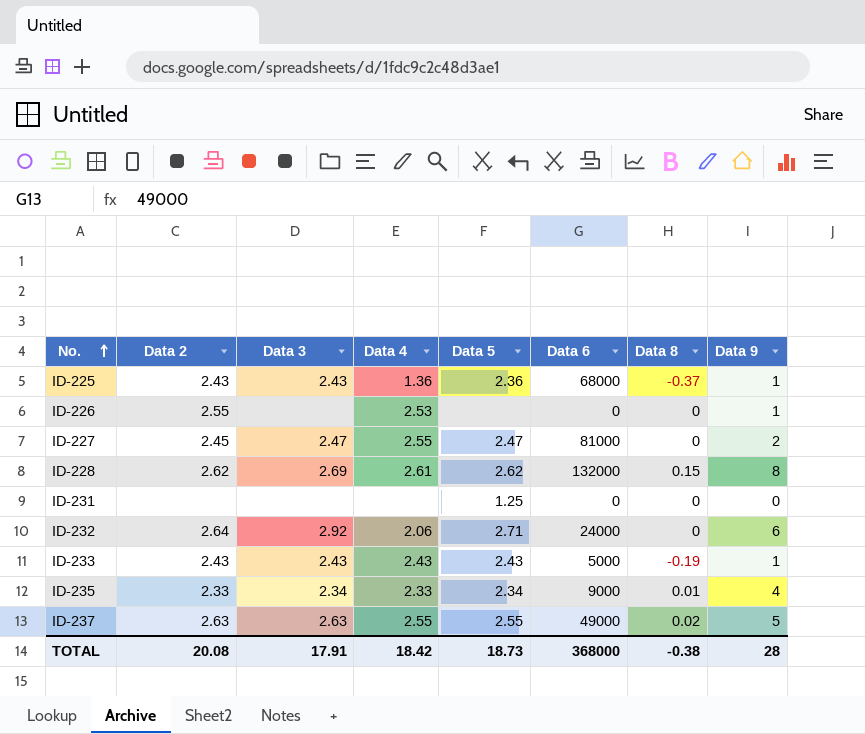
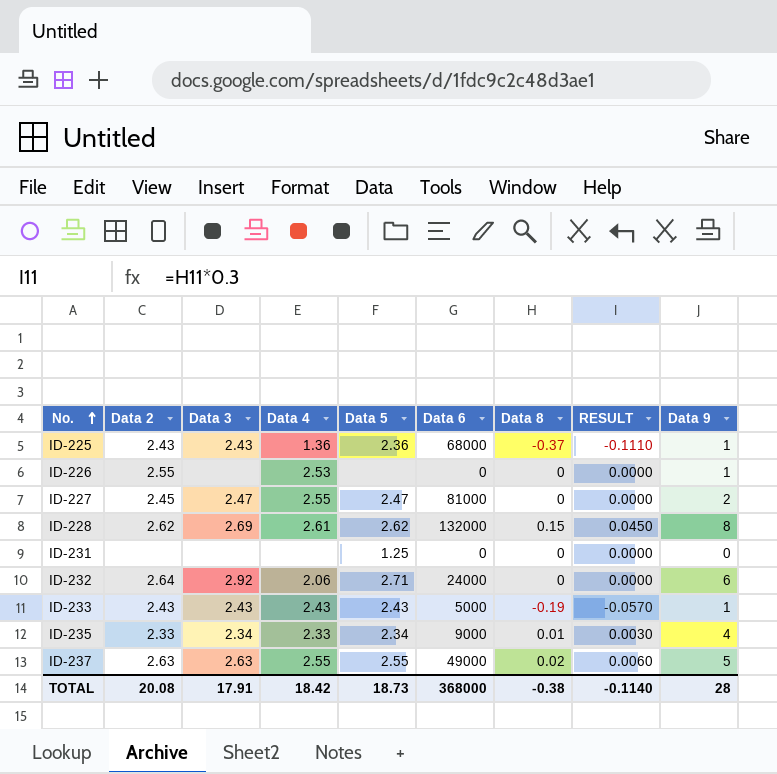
column RESULT | formula: none -> [Data 8] * 0.3

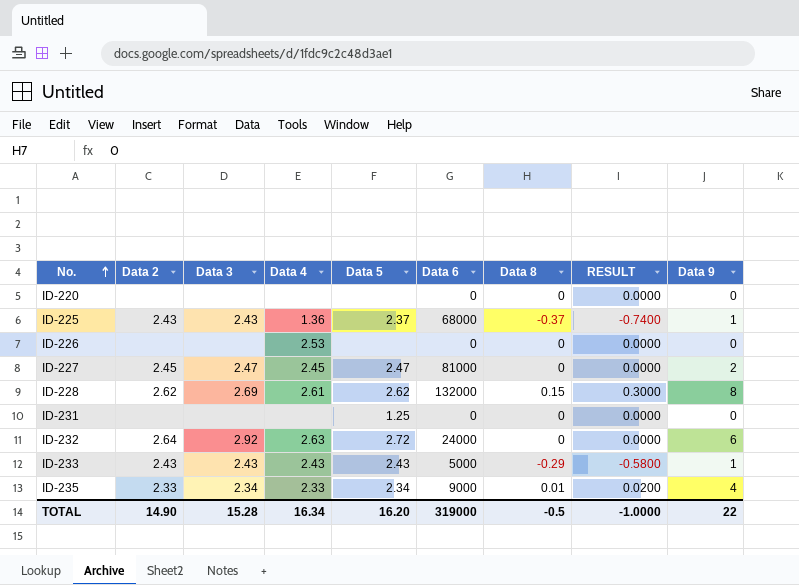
column RESULT | formula: [Data 8] * 0.3 -> [Data 8] * 2
row ID-237: 2.63 | 2.63 | 2.55 | 2.55 | 49000 | 0.02 | 0.0060 | 5 -> none
row ID-220: none -> none | none | none | none | 0 | 0 | 0.0000 | 0
ID-225 | Data 5: 2.36 -> 2.37
ID-226 | Data 2: 2.55 -> none
ID-226 | Data 9: 1 -> 0
ID-227 | Data 4: 2.55 -> 2.45
ID-232 | Data 4: 2.06 -> 2.63
ID-232 | Data 5: 2.71 -> 2.72
ID-233 | Data 8: -0.19 -> -0.29
TOTAL | Data 2: 20.08 -> 14.90
TOTAL | Data 3: 17.91 -> 15.28
TOTAL | Data 4: 18.42 -> 16.34
TOTAL | Data 5: 18.73 -> 16.20
TOTAL | Data 6: 368000 -> 319000
TOTAL | Data 8: -0.38 -> -0.5
TOTAL | RESULT: -0.1140 -> -1.0000
TOTAL | Data 9: 28 -> 22

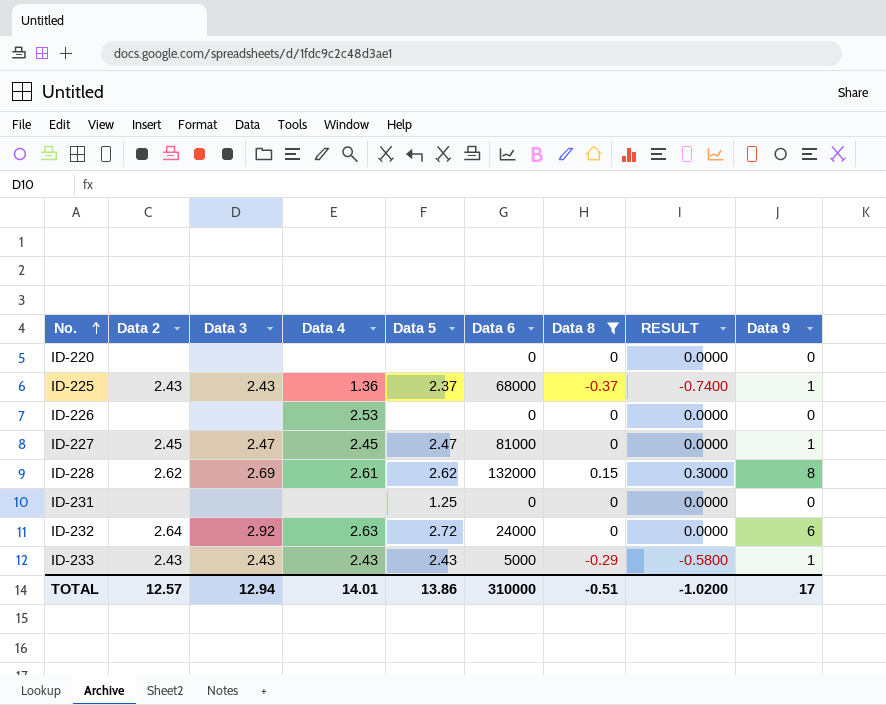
filter: none -> Data 8 != 0.01
ID-227 | Data 9: 2 -> 1
TOTAL | Data 2: 14.90 -> 12.57
TOTAL | Data 3: 15.28 -> 12.94
TOTAL | Data 4: 16.34 -> 14.01
TOTAL | Data 5: 16.20 -> 13.86
TOTAL | Data 6: 319000 -> 310000
TOTAL | Data 8: -0.5 -> -0.51
TOTAL | RESULT: -1.0000 -> -1.0200
TOTAL | Data 9: 22 -> 17

